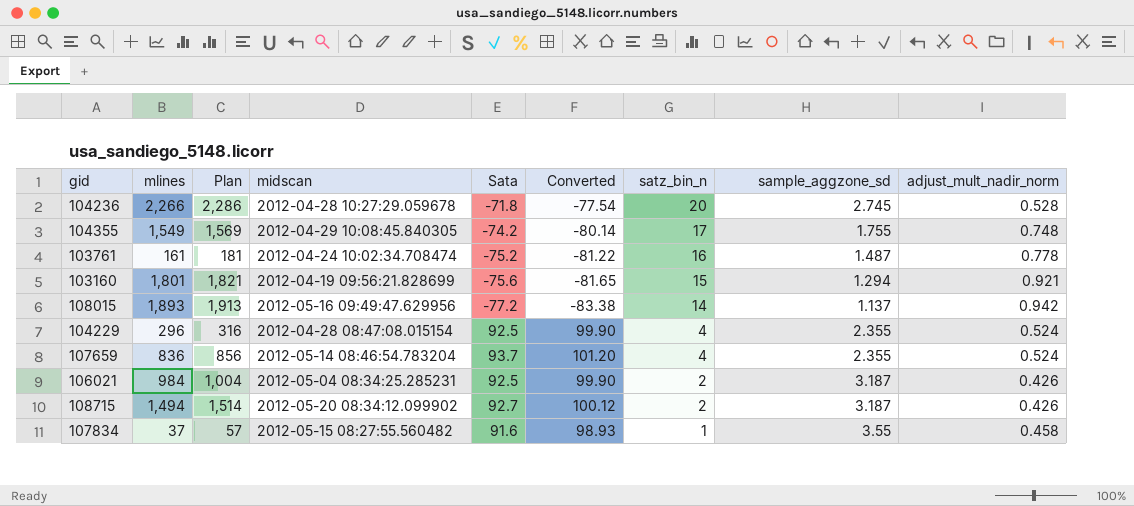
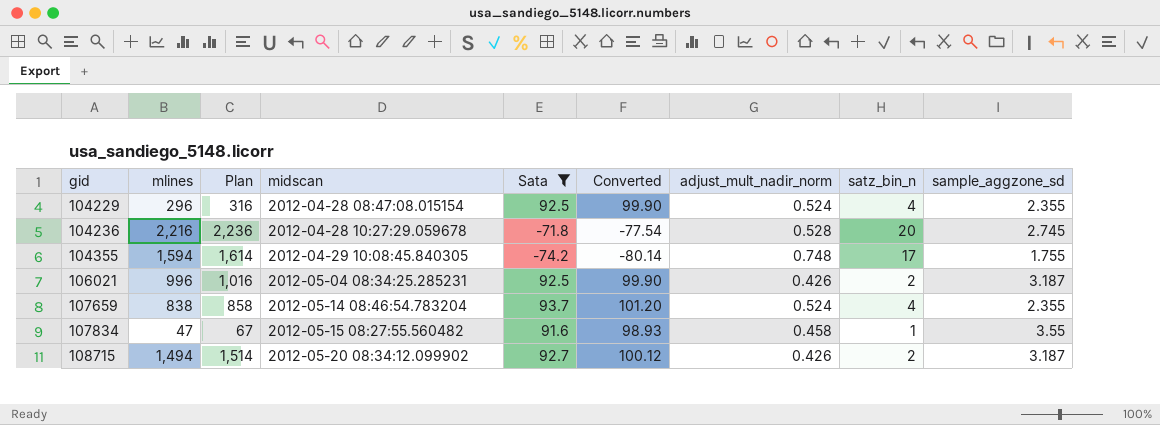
filter: none -> Sata >= -74.2
row order: satz_bin_n descending -> gid ascending
column adjust_mult_nadir_norm | position: 9 -> 7
104236 | mlines: 2,266 -> 2,216
104236 | Plan: 2,286 -> 2,236
104355 | mlines: 1,549 -> 1,594
104355 | Plan: 1,569 -> 1,614
106021 | mlines: 984 -> 996
106021 | Plan: 1,004 -> 1,016
107659 | mlines: 836 -> 838
107659 | Plan: 856 -> 858
107834 | mlines: 37 -> 47
107834 | Plan: 57 -> 67

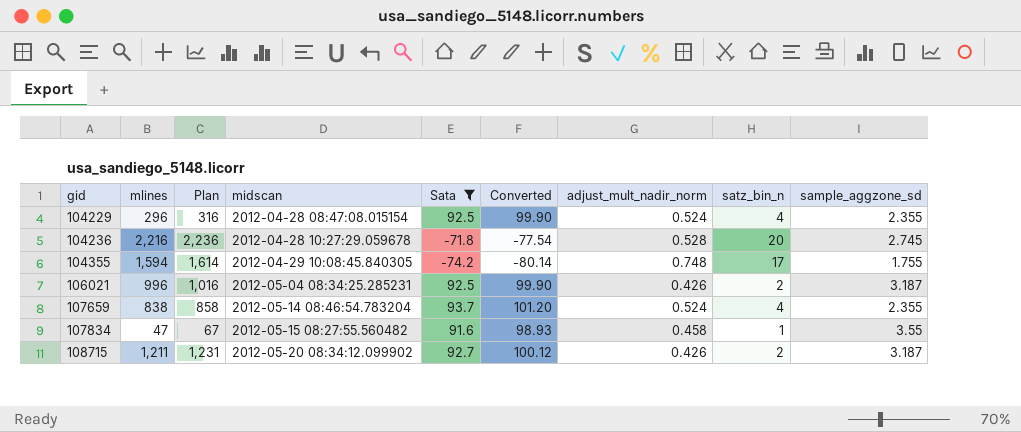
108715 | mlines: 1,494 -> 1,211
108715 | Plan: 1,514 -> 1,231

